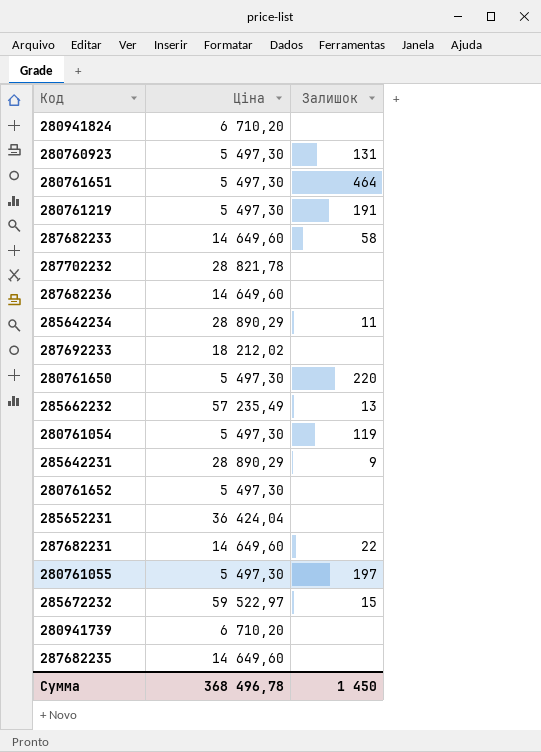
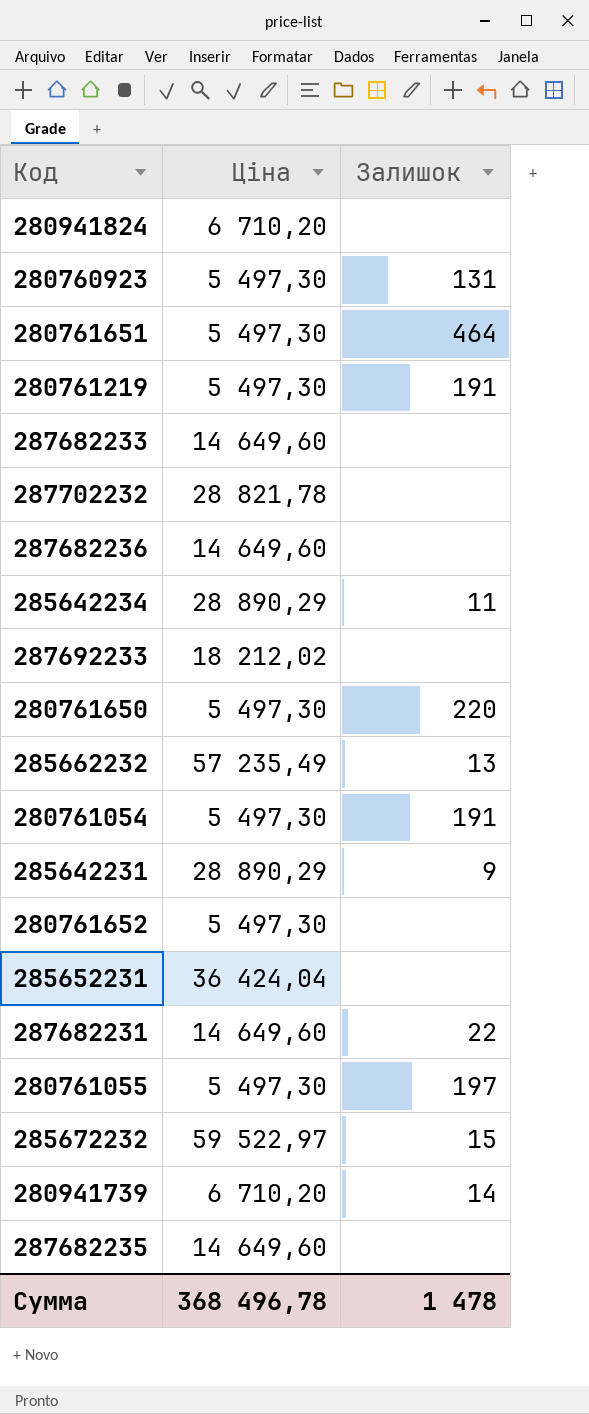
287682233 | Залишок: 58 -> none
280761054 | Залишок: 119 -> 191
280941739 | Залишок: none -> 14
Сумма | Залишок: 1 450 -> 1 478

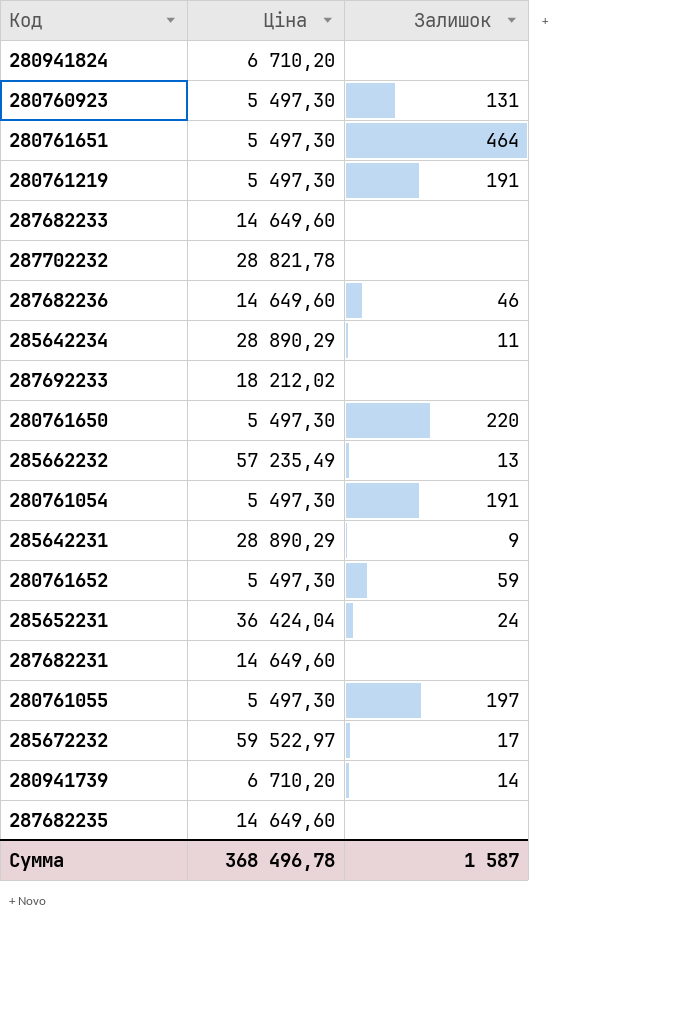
287682236 | Залишок: none -> 46
280761652 | Залишок: none -> 59
285652231 | Залишок: none -> 24
287682231 | Залишок: 22 -> none
285672232 | Залишок: 15 -> 17
Сумма | Залишок: 1 478 -> 1 587

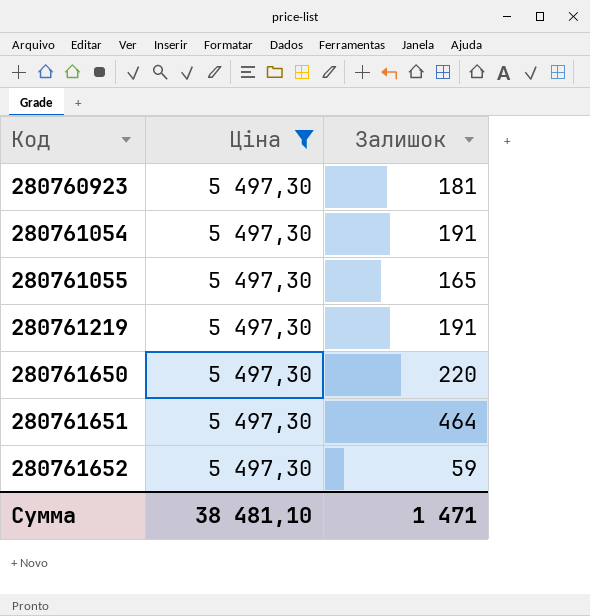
filter: none -> Ціна = 5 497,30
row order: none -> Код ascending
280760923 | Залишок: 131 -> 181
280761055 | Залишок: 197 -> 165
Сумма | Ціна: 368 496,78 -> 38 481,10
Сумма | Залишок: 1 587 -> 1 471

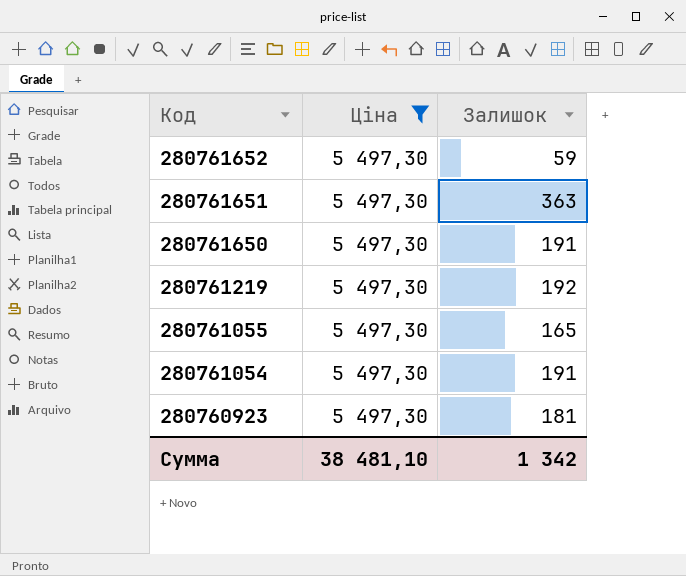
row order: Код ascending -> Код descending
280761651 | Залишок: 464 -> 363
280761650 | Залишок: 220 -> 191
280761219 | Залишок: 191 -> 192
Сумма | Залишок: 1 471 -> 1 342

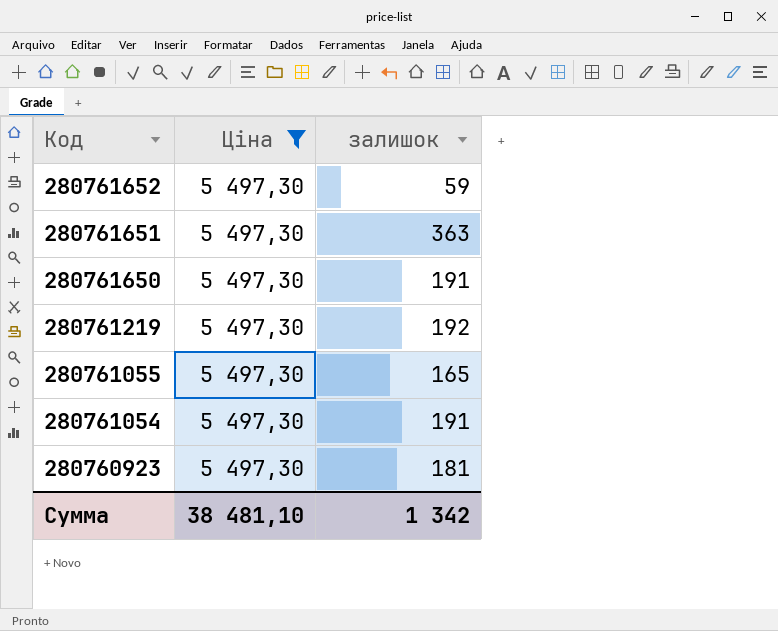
column name: Залишок -> залишок

